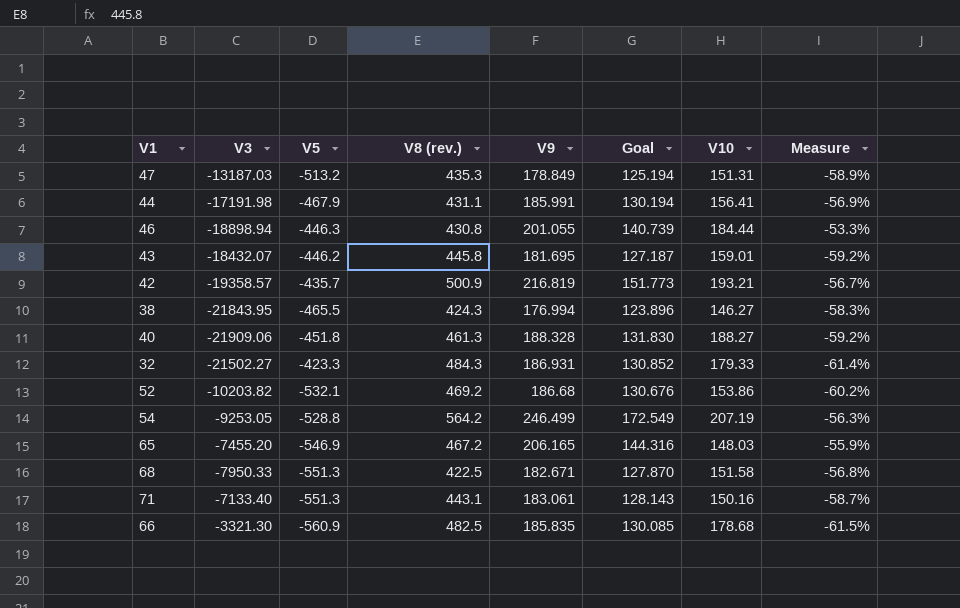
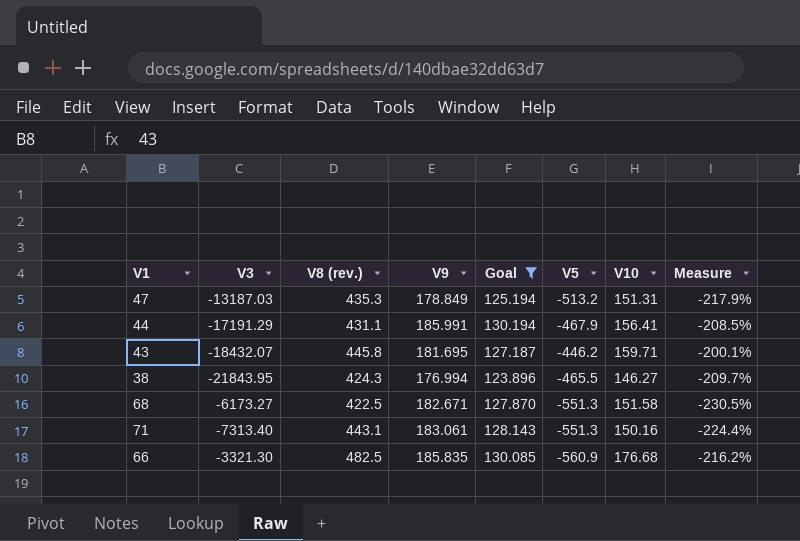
filter: none -> Goal <= 130.194
column V5 | position: 3 -> 6
column Measure | formula: ([V9] - [V8 (rev.)]) / [V8 (rev.)] -> ([V5] - [V8 (rev.)]) / [V8 (rev.)]
44 | V3: -17191.98 -> -17191.29
43 | V10: 159.01 -> 159.71
68 | V3: -7950.33 -> -6173.27
71 | V3: -7133.40 -> -7313.40
66 | V10: 178.68 -> 176.68

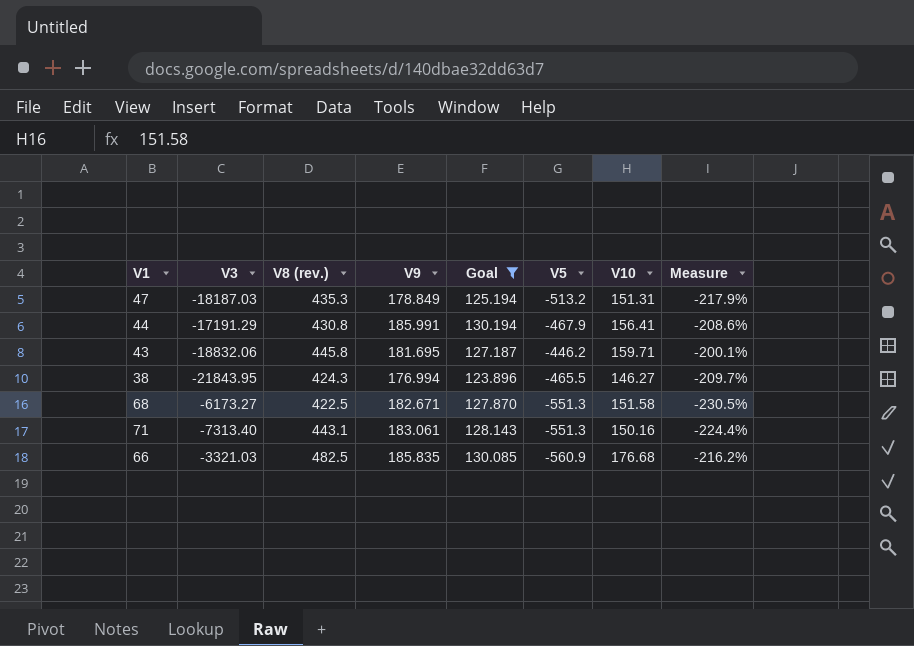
47 | V3: -13187.03 -> -18187.03
44 | V8 (rev.): 431.1 -> 430.8
44 | Measure: -208.5% -> -208.6%
43 | V3: -18432.07 -> -18832.06
66 | V3: -3321.30 -> -3321.03

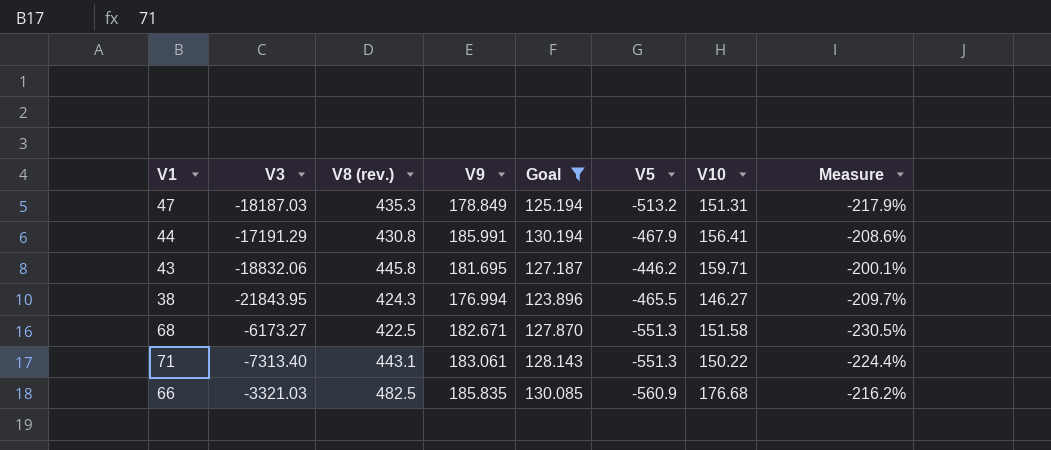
71 | V10: 150.16 -> 150.22

